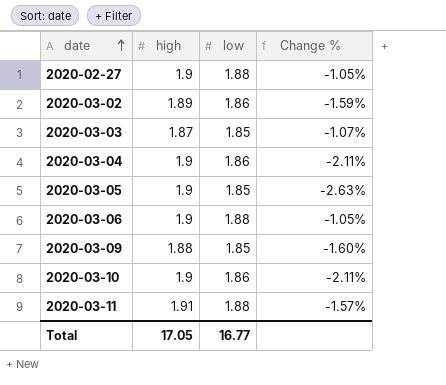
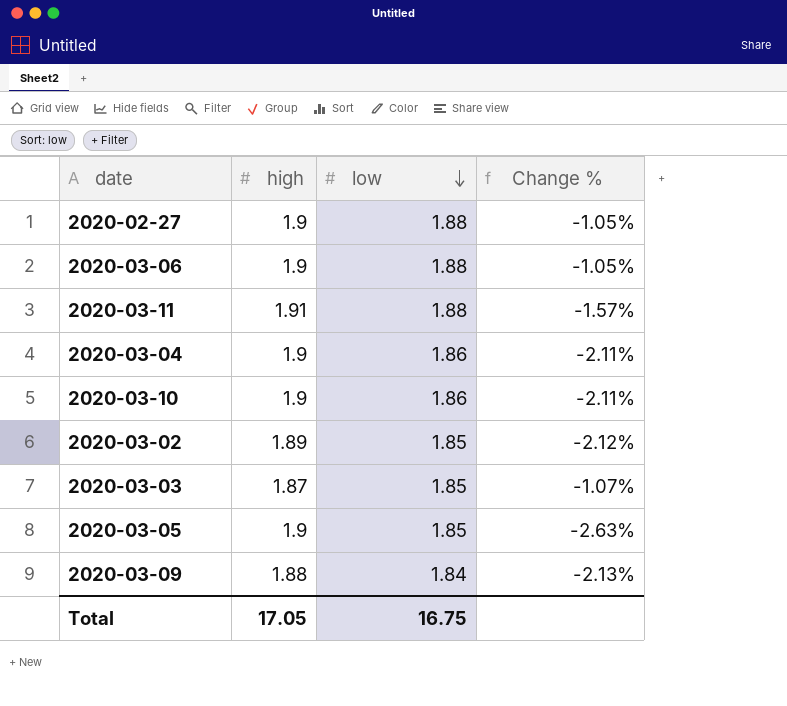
row order: date ascending -> low descending
2020-03-02 | low: 1.86 -> 1.85
2020-03-02 | Change %: -1.59% -> -2.12%
2020-03-09 | low: 1.85 -> 1.84
2020-03-09 | Change %: -1.60% -> -2.13%
Total | low: 16.77 -> 16.75

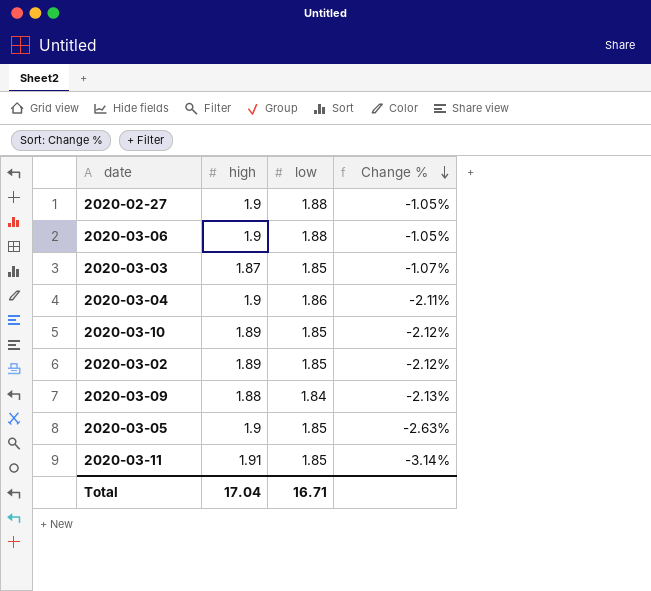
row order: low descending -> Change % descending
2020-03-10 | high: 1.9 -> 1.89
2020-03-10 | low: 1.86 -> 1.85
2020-03-10 | Change %: -2.11% -> -2.12%
2020-03-11 | low: 1.88 -> 1.85
2020-03-11 | Change %: -1.57% -> -3.14%
Total | high: 17.05 -> 17.04
Total | low: 16.75 -> 16.71

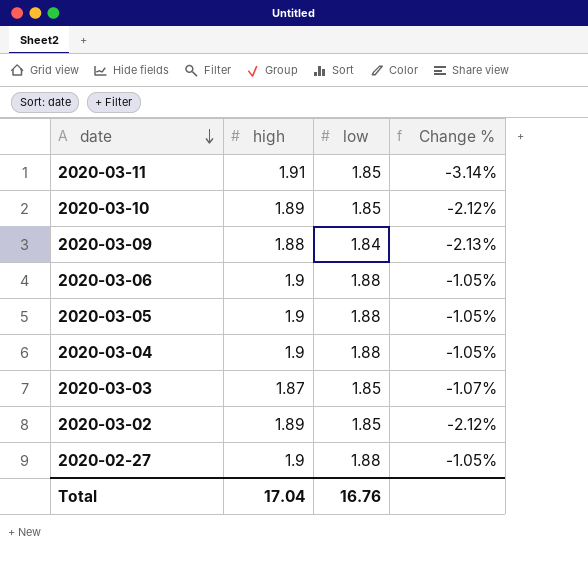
row order: Change % descending -> date descending
2020-03-05 | low: 1.85 -> 1.88
2020-03-05 | Change %: -2.63% -> -1.05%
2020-03-04 | low: 1.86 -> 1.88
2020-03-04 | Change %: -2.11% -> -1.05%
Total | low: 16.71 -> 16.76

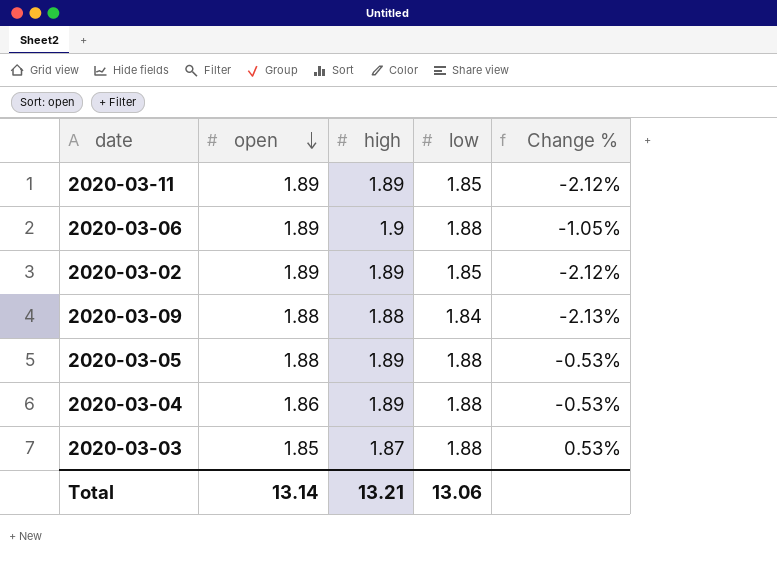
row order: date descending -> open descending
column open | position: none -> 2
row 2020-03-10: 1.89 | 1.85 | -2.12% -> none
row 2020-02-27: 1.9 | 1.88 | -1.05% -> none
2020-03-11 | high: 1.91 -> 1.89
2020-03-11 | Change %: -3.14% -> -2.12%
2020-03-05 | high: 1.9 -> 1.89
2020-03-05 | Change %: -1.05% -> -0.53%
2020-03-04 | high: 1.9 -> 1.89
2020-03-04 | Change %: -1.05% -> -0.53%
2020-03-03 | low: 1.85 -> 1.88
2020-03-03 | Change %: -1.07% -> 0.53%
Total | high: 17.04 -> 13.21
Total | low: 16.76 -> 13.06

